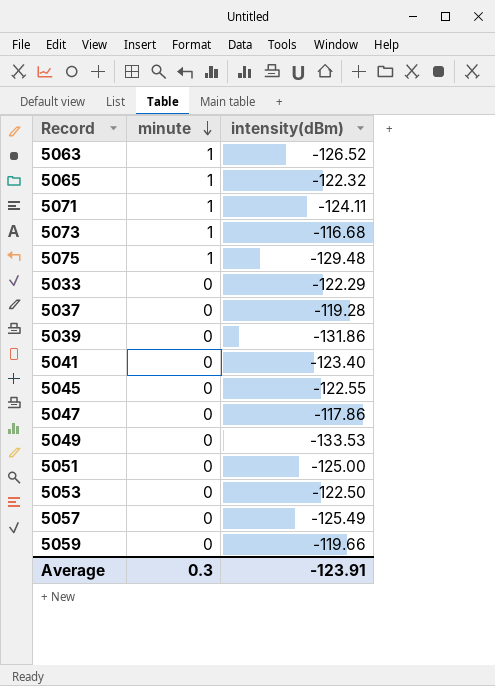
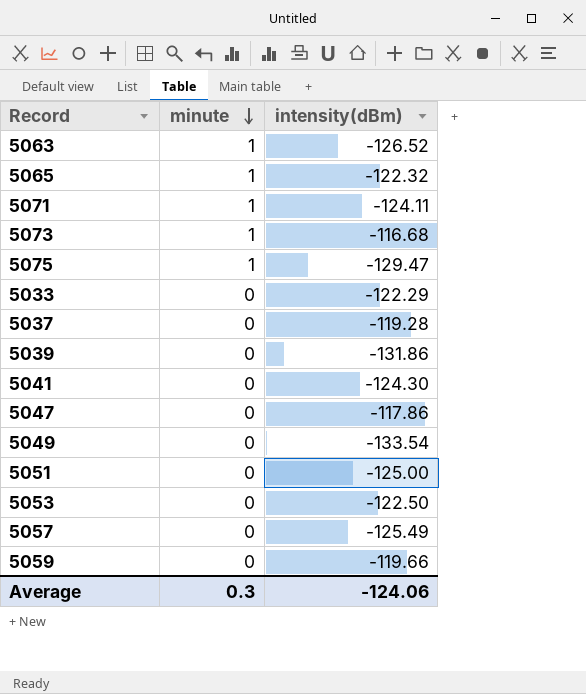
row 5045: 0 | -122.55 -> none
5075 | intensity(dBm): -129.48 -> -129.47
5041 | intensity(dBm): -123.40 -> -124.30
5049 | intensity(dBm): -133.53 -> -133.54
Average | intensity(dBm): -123.91 -> -124.06

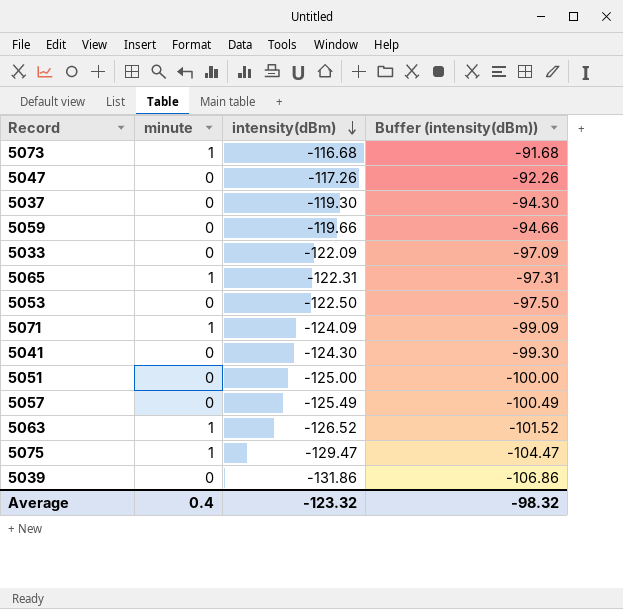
row order: minute descending -> intensity(dBm) descending
column Buffer (intensity(dBm)) | formula: none -> [intensity(dBm)] + 25
row 5049: 0 | -133.54 -> none
5047 | intensity(dBm): -117.86 -> -117.26
5037 | intensity(dBm): -119.28 -> -119.30
5033 | intensity(dBm): -122.29 -> -122.09
5065 | intensity(dBm): -122.32 -> -122.31
5071 | intensity(dBm): -124.11 -> -124.09
Average | minute: 0.3 -> 0.4
Average | intensity(dBm): -124.06 -> -123.32

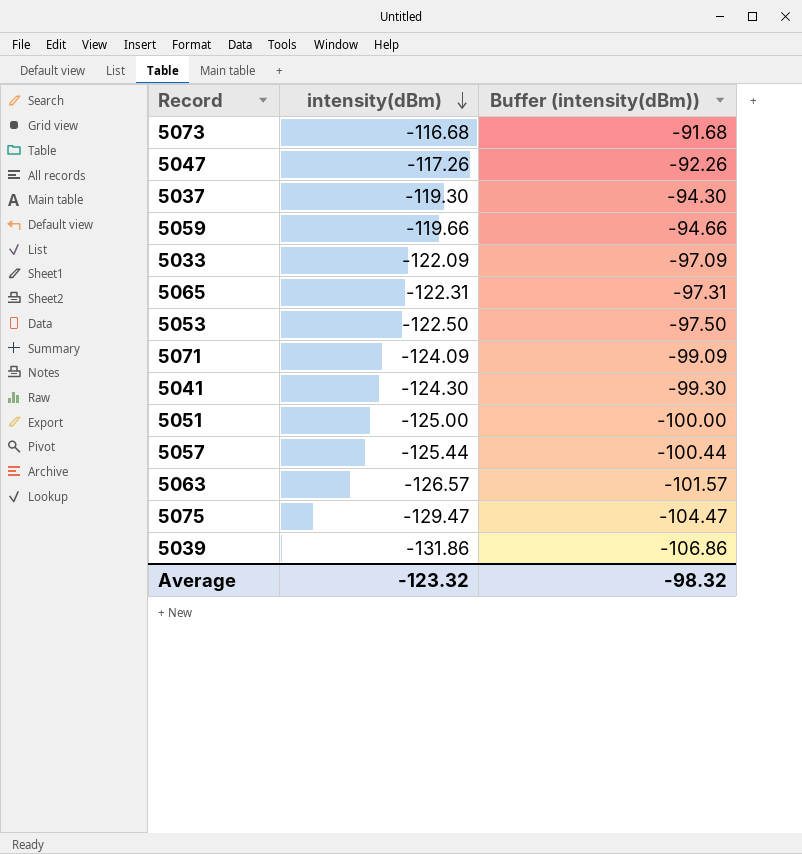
column minute | position: 2 -> none
5057 | intensity(dBm): -125.49 -> -125.44
5057 | Buffer (intensity(dBm)): -100.49 -> -100.44
5063 | intensity(dBm): -126.52 -> -126.57
5063 | Buffer (intensity(dBm)): -101.52 -> -101.57

